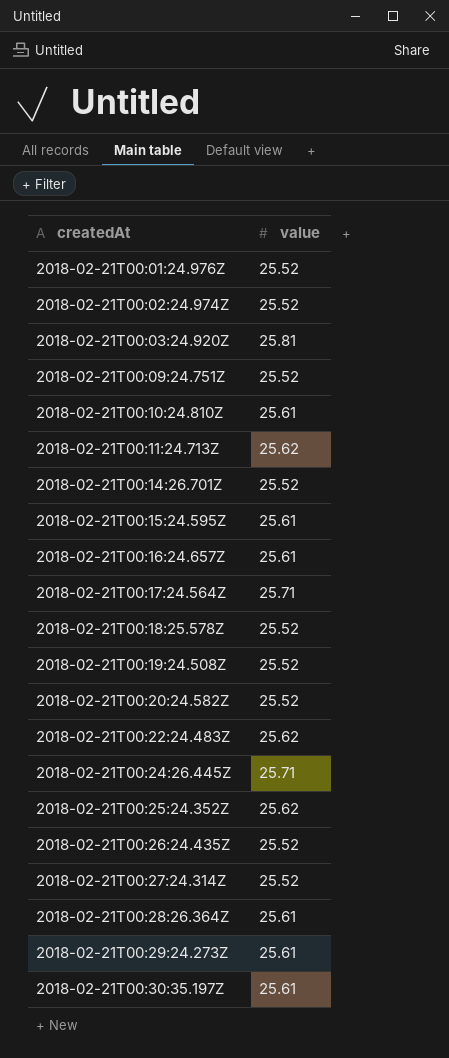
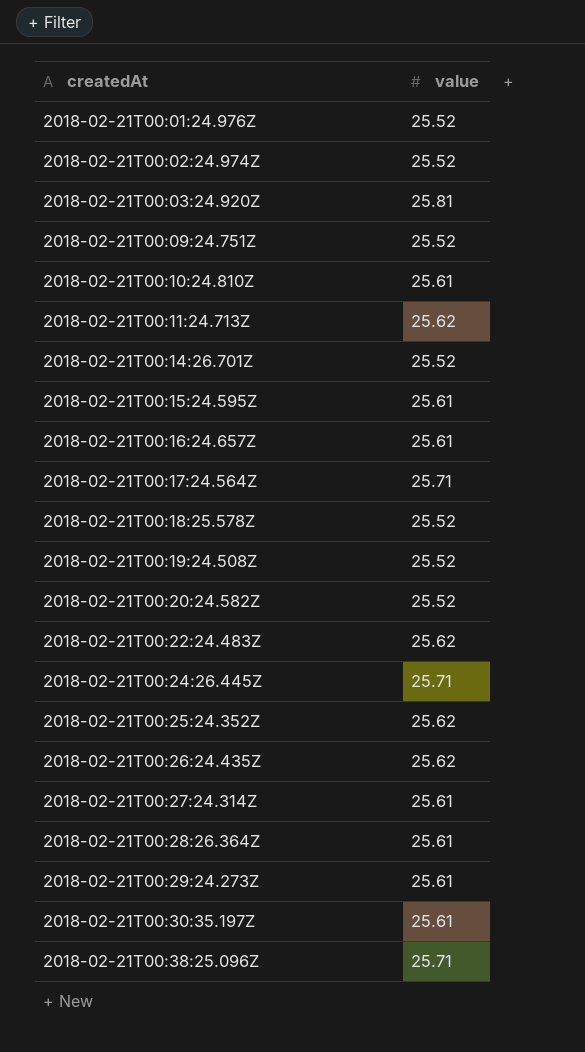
2018-02-21T00:26:24.435Z | value: 25.52 -> 25.62
2018-02-21T00:27:24.314Z | value: 25.52 -> 25.61
row 2018-02-21T00:38:25.096Z: none -> 25.71

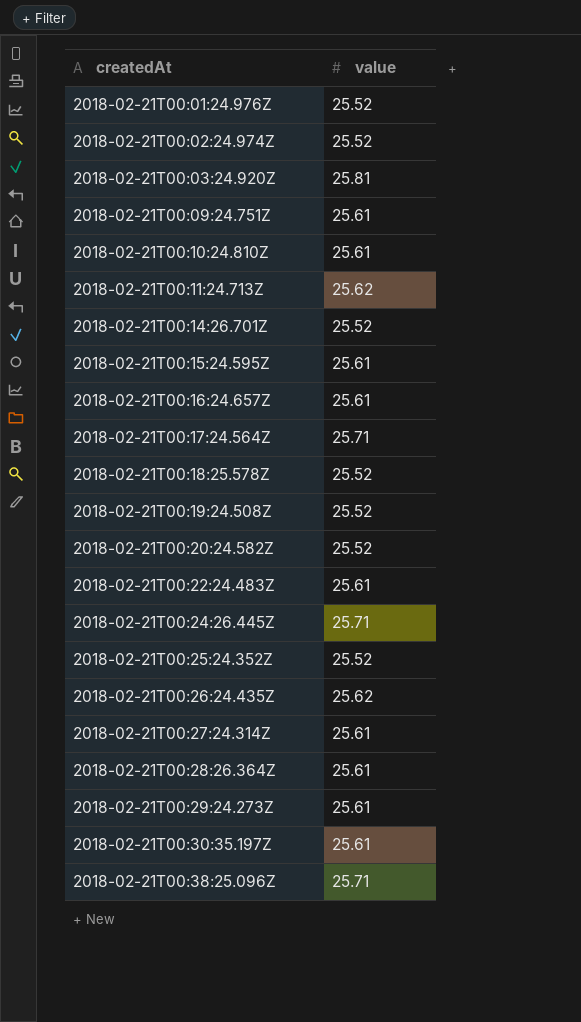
2018-02-21T00:09:24.751Z | value: 25.52 -> 25.61
2018-02-21T00:22:24.483Z | value: 25.62 -> 25.61
2018-02-21T00:25:24.352Z | value: 25.62 -> 25.52

